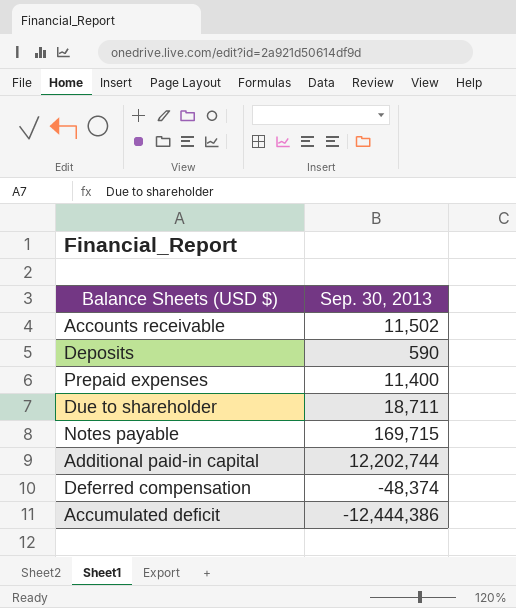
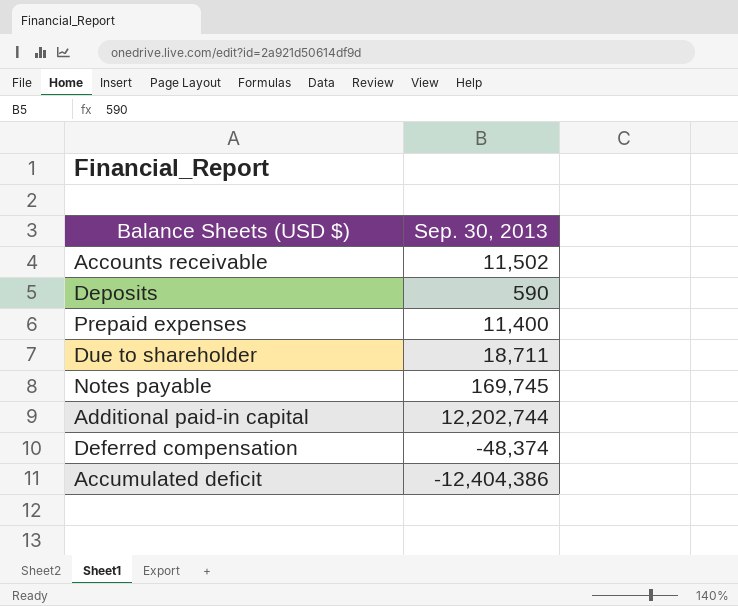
Notes payable | Sep. 30, 2013: 169,715 -> 169,745
Accumulated deficit | Sep. 30, 2013: -12,444,386 -> -12,404,386

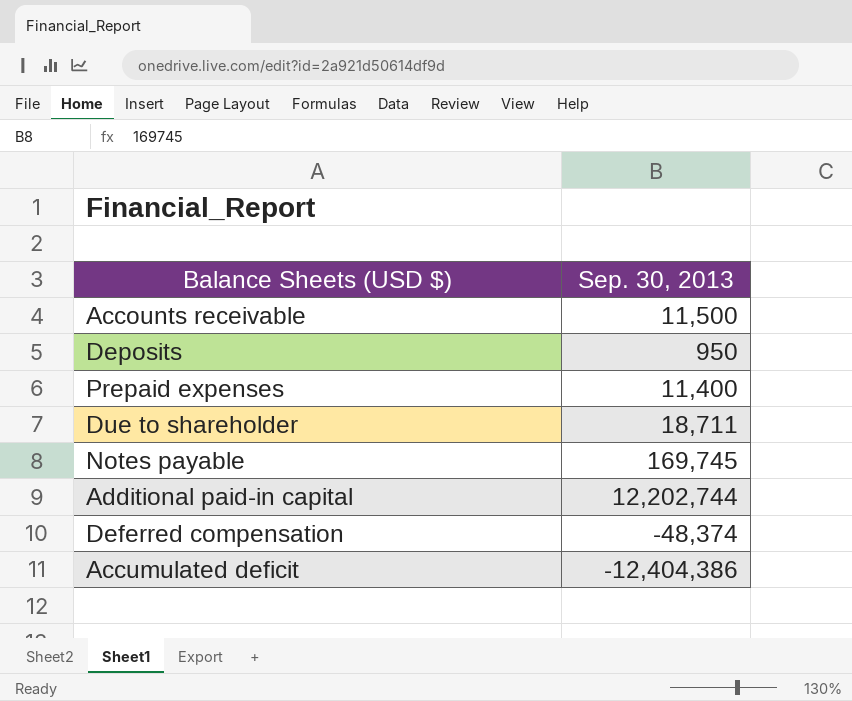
Accounts receivable | Sep. 30, 2013: 11,502 -> 11,500
Deposits | Sep. 30, 2013: 590 -> 950

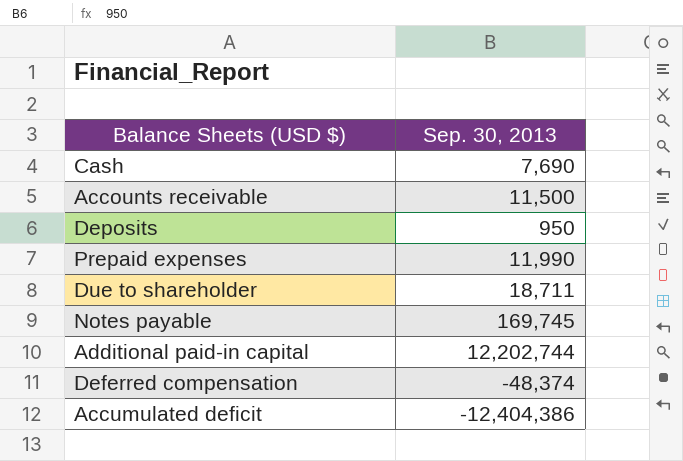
row Cash: none -> 7,690
Prepaid expenses | Sep. 30, 2013: 11,400 -> 11,990

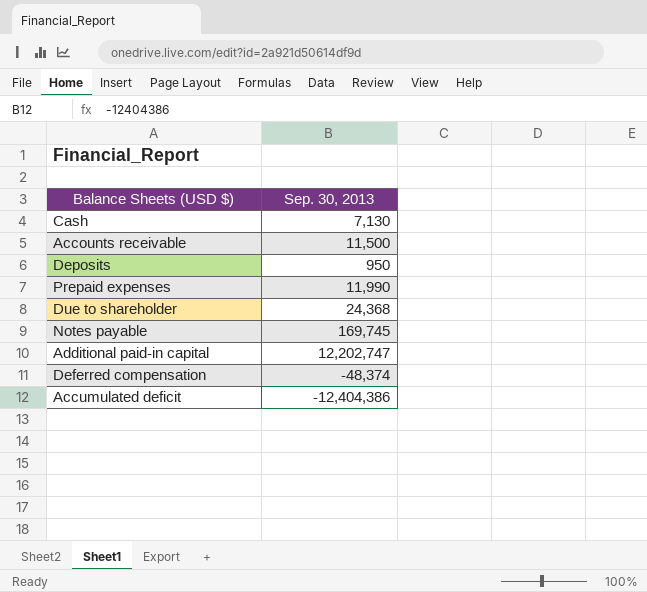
Cash | Sep. 30, 2013: 7,690 -> 7,130
Due to shareholder | Sep. 30, 2013: 18,711 -> 24,368
Additional paid-in capital | Sep. 30, 2013: 12,202,744 -> 12,202,747

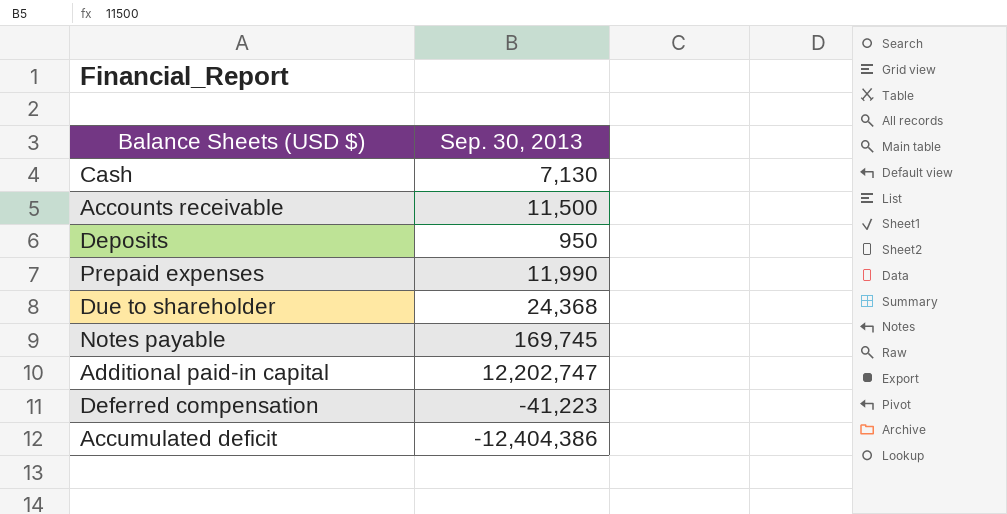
Deferred compensation | Sep. 30, 2013: -48,374 -> -41,223

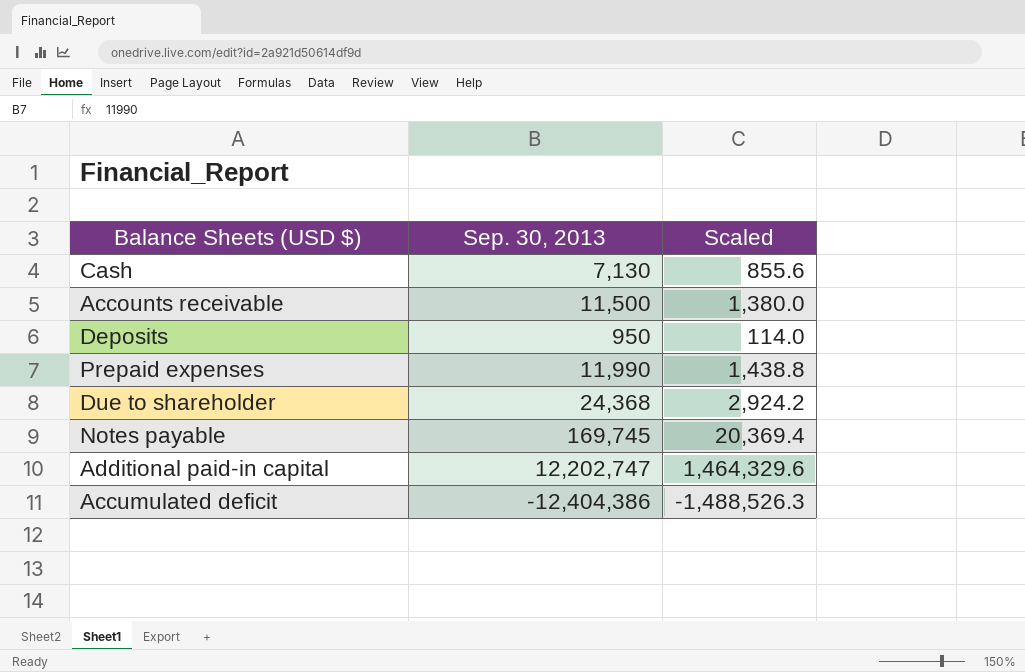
column Scaled | formula: none -> [Sep. 30, 2013] * 0.12
row Deferred compensation: -41,223 -> none

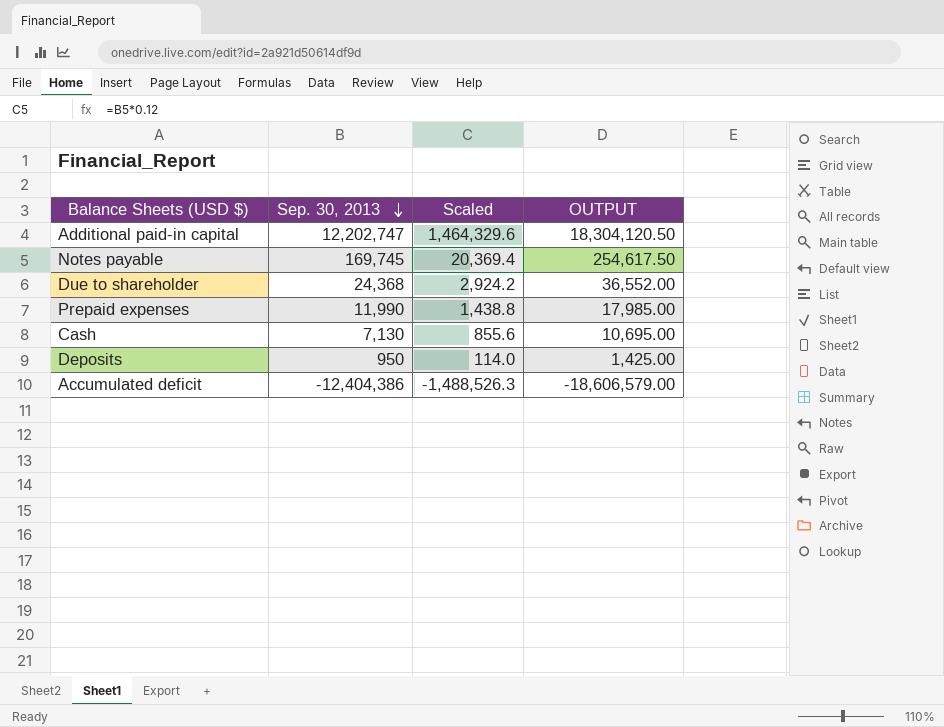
row order: none -> Sep. 30, 2013 descending
column OUTPUT | formula: none -> [Sep. 30, 2013] * 1.5
row Accounts receivable: 11,500 | 1,380.0 -> none

